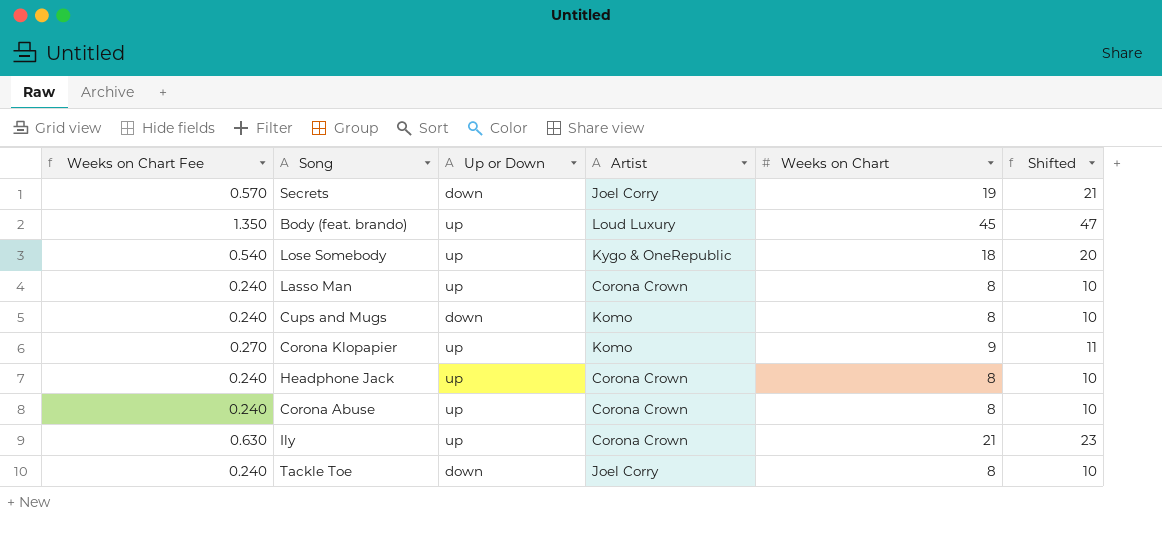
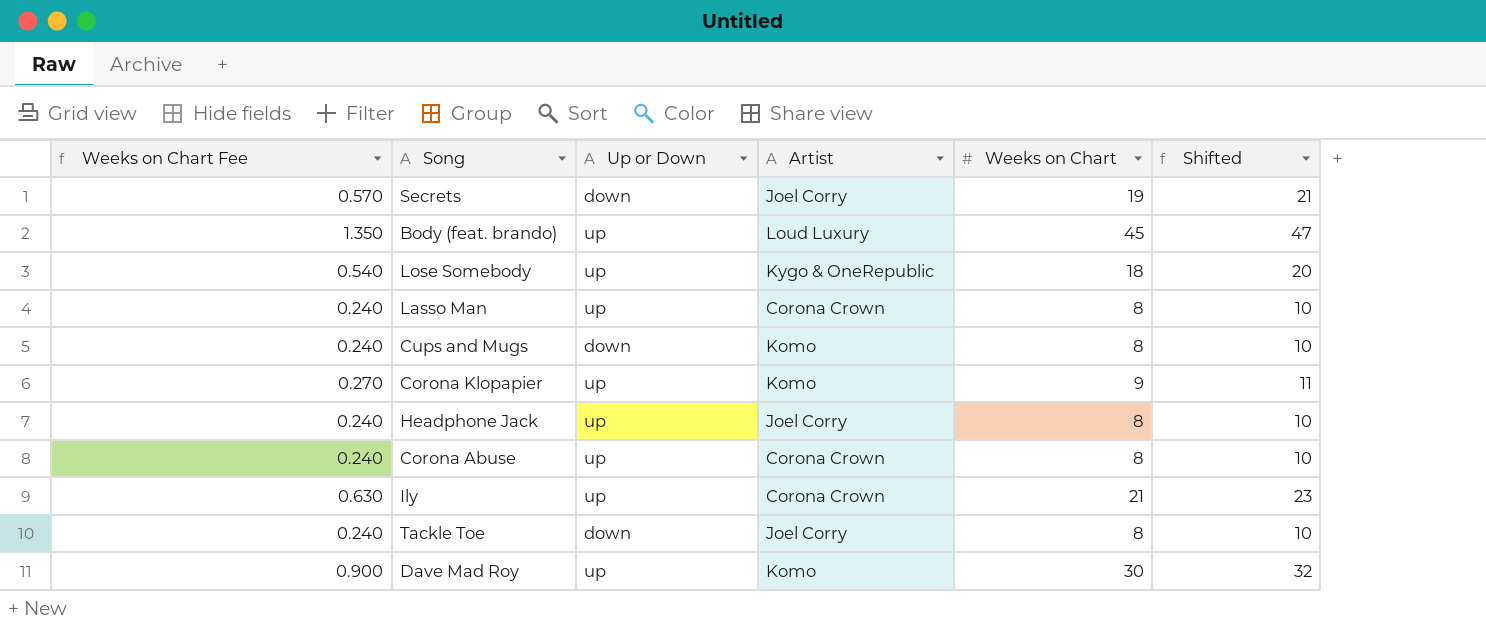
Headphone Jack | Artist: Corona Crown -> Joel Corry
row Dave Mad Roy: none -> 0.900 | up | Komo | 30 | 32

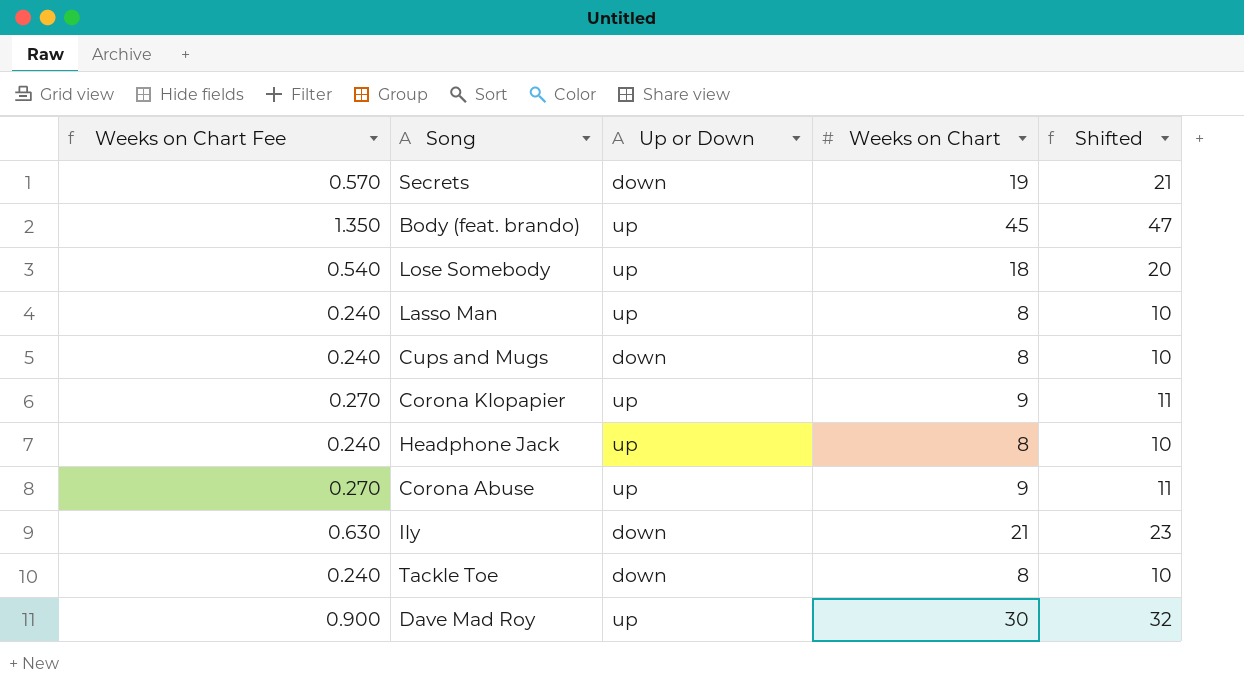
column Artist | position: 4 -> none
Corona Abuse | Weeks on Chart Fee: 0.240 -> 0.270
Corona Abuse | Weeks on Chart: 8 -> 9
Corona Abuse | Shifted: 10 -> 11
Ily | Up or Down: up -> down

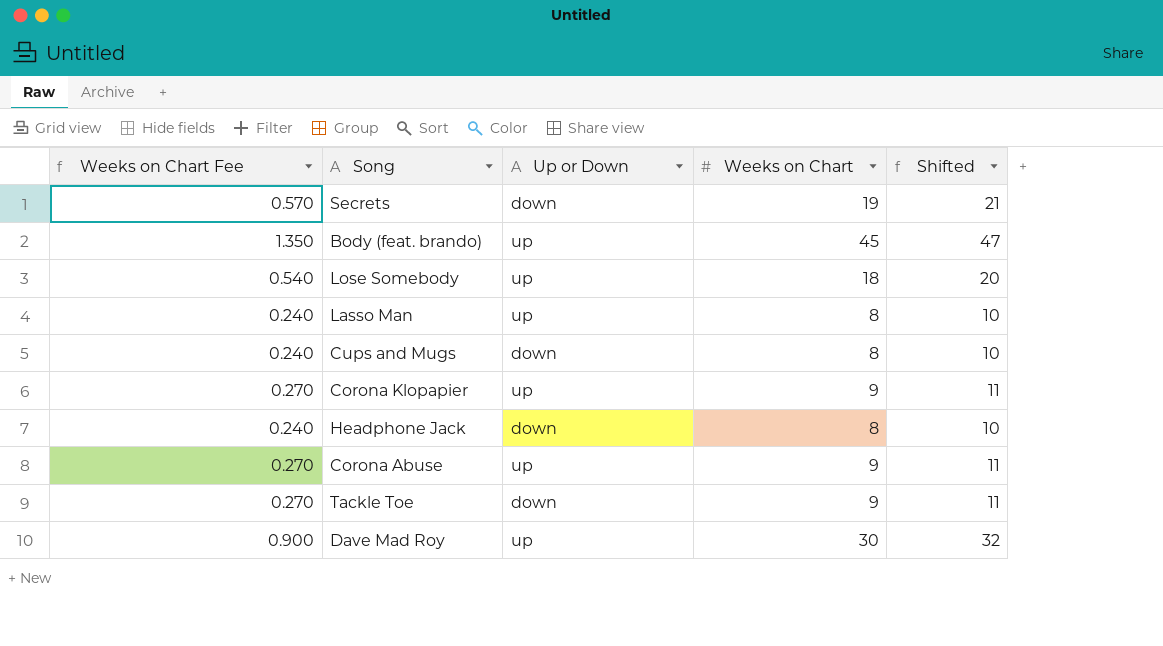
row Ily: 0.630 | down | 21 | 23 -> none
Headphone Jack | Up or Down: up -> down
Tackle Toe | Weeks on Chart Fee: 0.240 -> 0.270
Tackle Toe | Weeks on Chart: 8 -> 9
Tackle Toe | Shifted: 10 -> 11

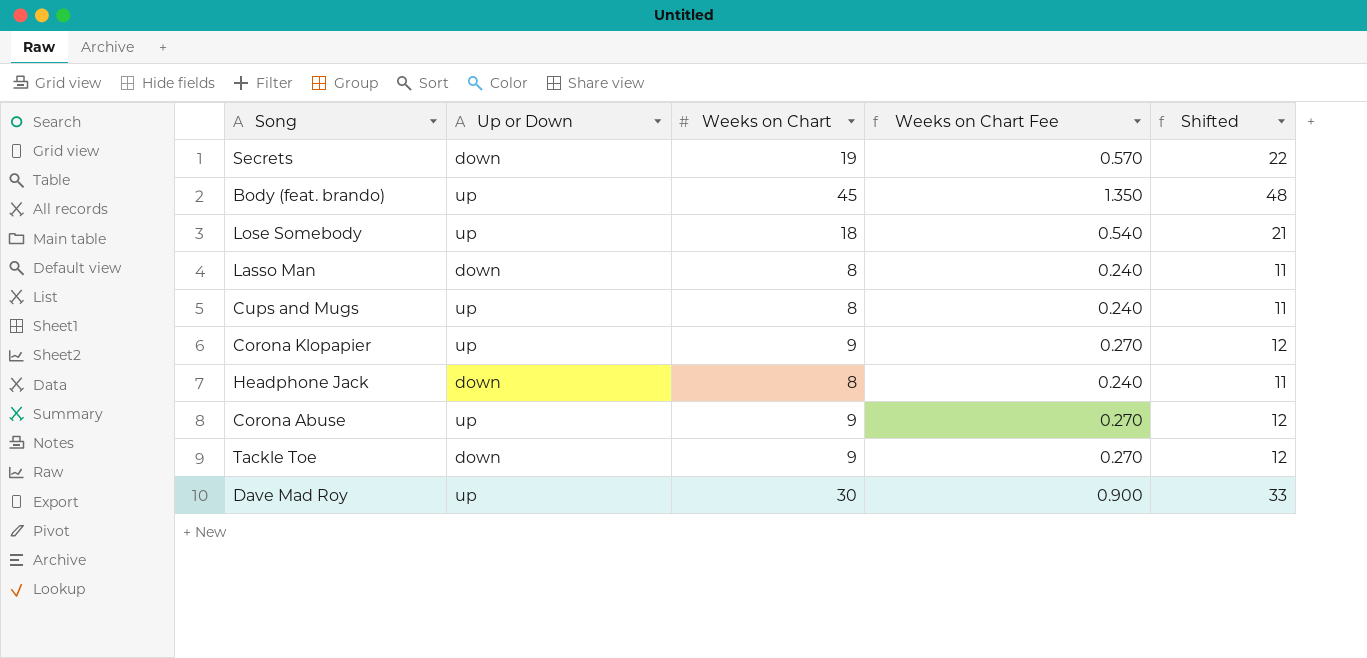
column Weeks on Chart Fee | position: 1 -> 4
column Shifted | formula: [Weeks on Chart] + 2 -> [Weeks on Chart] + 3
Lasso Man | Up or Down: up -> down
Cups and Mugs | Up or Down: down -> up

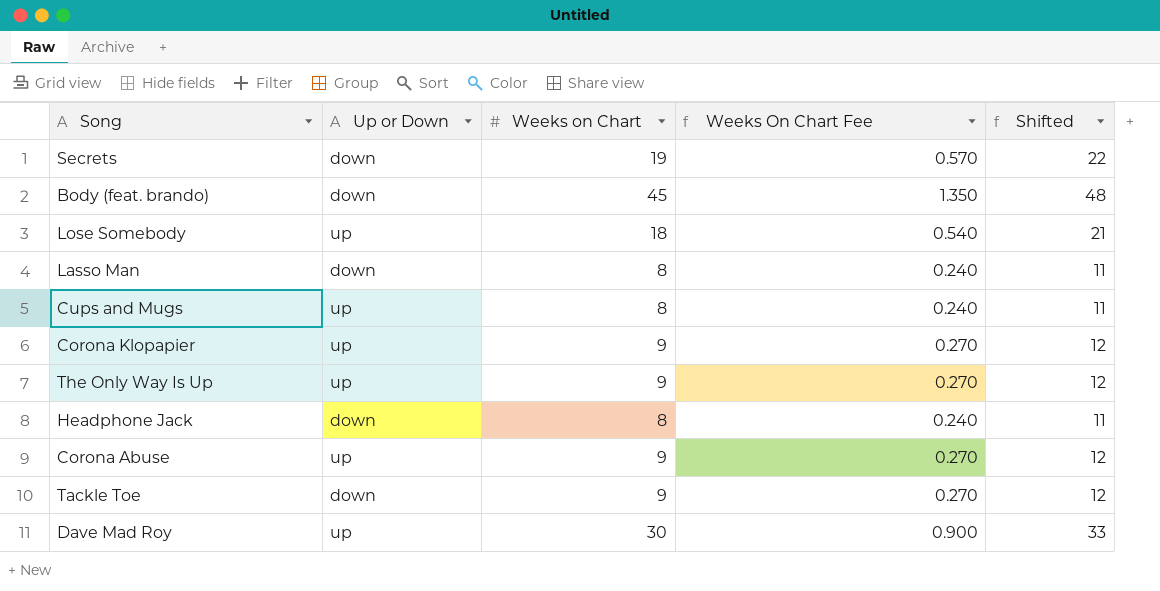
column name: Weeks on Chart Fee -> Weeks On Chart Fee
Body (feat. brando) | Up or Down: up -> down
row The Only Way Is Up: none -> up | 9 | 0.270 | 12

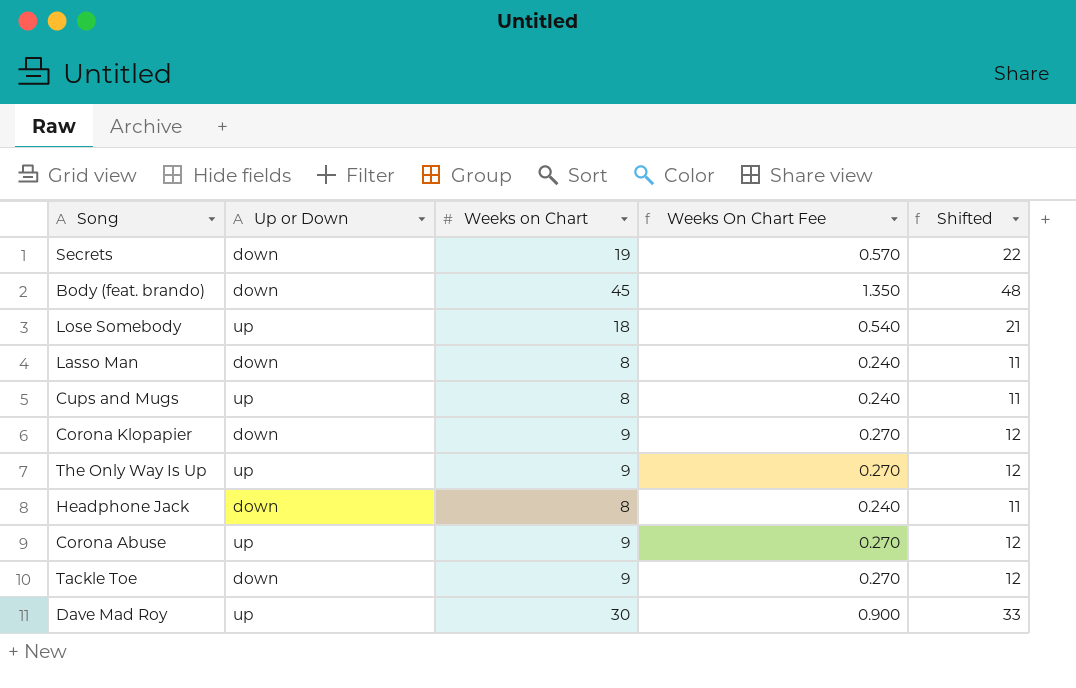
Corona Klopapier | Up or Down: up -> down

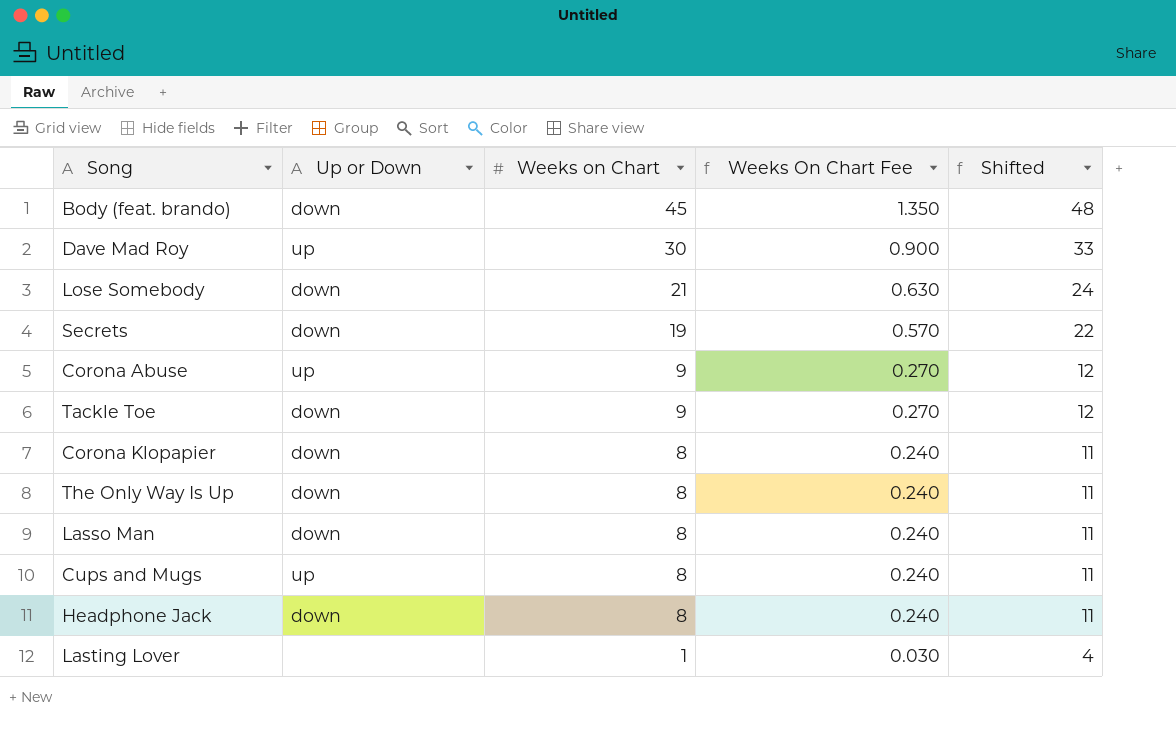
row order: none -> Weeks on Chart descending
Lose Somebody | Up or Down: up -> down
Lose Somebody | Weeks on Chart: 18 -> 21
Lose Somebody | Weeks On Chart Fee: 0.540 -> 0.630
Lose Somebody | Shifted: 21 -> 24
Corona Klopapier | Weeks on Chart: 9 -> 8
Corona Klopapier | Weeks On Chart Fee: 0.270 -> 0.240
Corona Klopapier | Shifted: 12 -> 11
The Only Way Is Up | Up or Down: up -> down
The Only Way Is Up | Weeks on Chart: 9 -> 8
The Only Way Is Up | Weeks On Chart Fee: 0.270 -> 0.240
The Only Way Is Up | Shifted: 12 -> 11
row Lasting Lover: none -> none | 1 | 0.030 | 4

